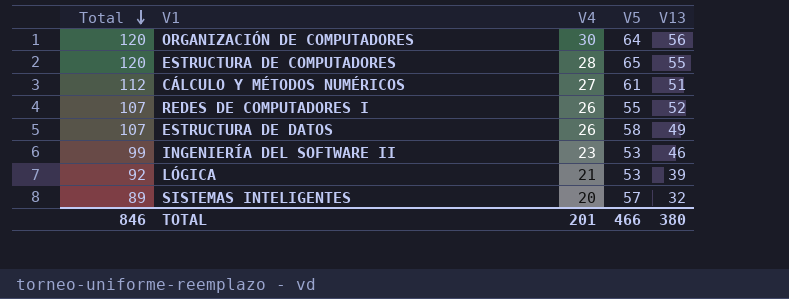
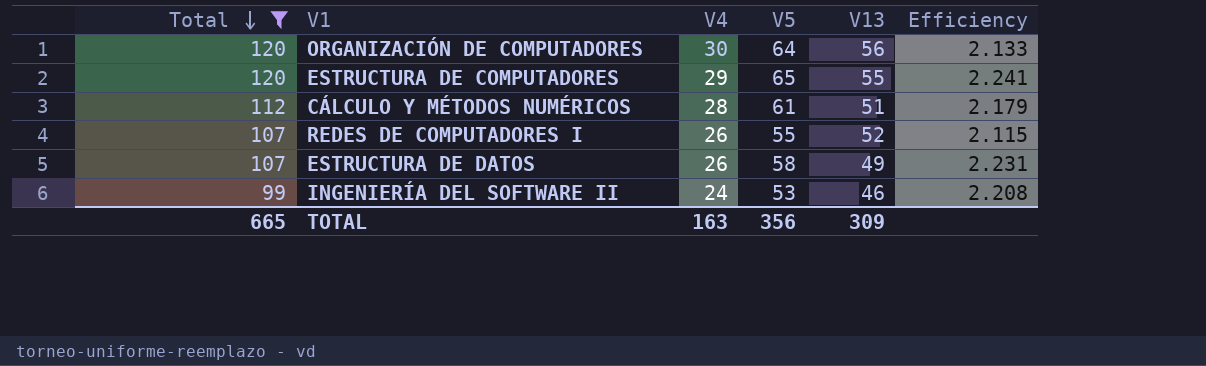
filter: none -> Total >= 99
column Efficiency | formula: none -> [V5] / [V4]
ESTRUCTURA DE COMPUTADORES | V4: 28 -> 29
CÁLCULO Y MÉTODOS NUMÉRICOS | V4: 27 -> 28
INGENIERÍA DEL SOFTWARE II | V4: 23 -> 24
TOTAL | Total: 846 -> 665
TOTAL | V4: 201 -> 163
TOTAL | V5: 466 -> 356
TOTAL | V13: 380 -> 309

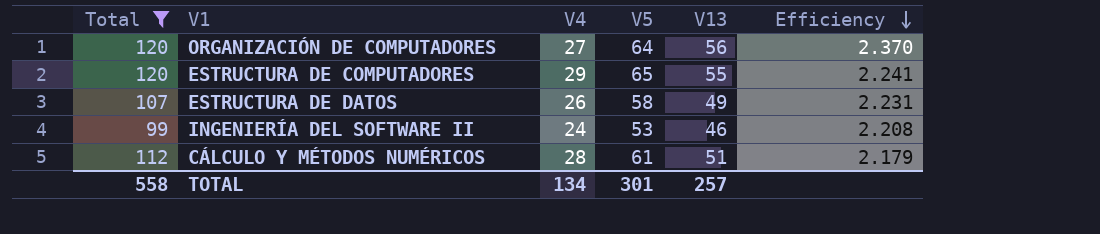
row order: Total descending -> Efficiency descending
row REDES DE COMPUTADORES I: 107 | 26 | 55 | 52 | 2.115 -> none
ORGANIZACIÓN DE COMPUTADORES | V4: 30 -> 27
ORGANIZACIÓN DE COMPUTADORES | Efficiency: 2.133 -> 2.370
TOTAL | Total: 665 -> 558
TOTAL | V4: 163 -> 134
TOTAL | V5: 356 -> 301
TOTAL | V13: 309 -> 257

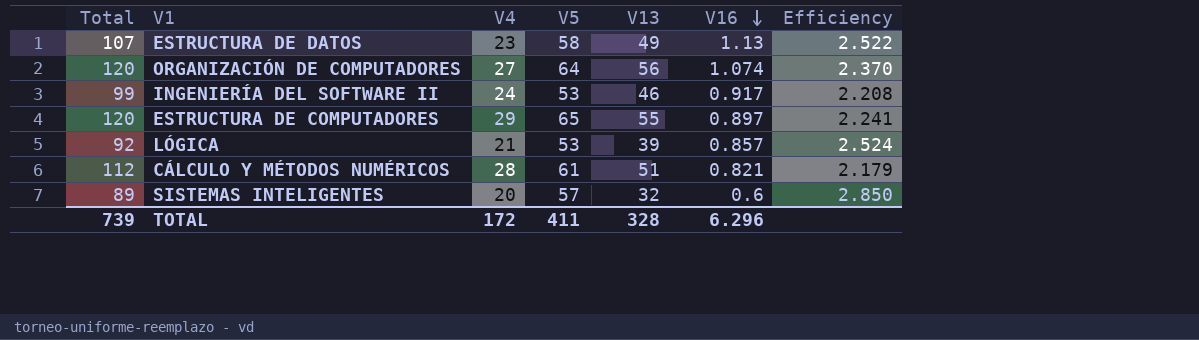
filter: Total >= 99 -> none
row order: Efficiency descending -> V16 descending
column V16 | formula: none -> ([V13] - [V4]) / [V4]
ESTRUCTURA DE DATOS | V4: 26 -> 23
ESTRUCTURA DE DATOS | Efficiency: 2.231 -> 2.522
TOTAL | Total: 558 -> 739
TOTAL | V4: 134 -> 172
TOTAL | V5: 301 -> 411
TOTAL | V13: 257 -> 328

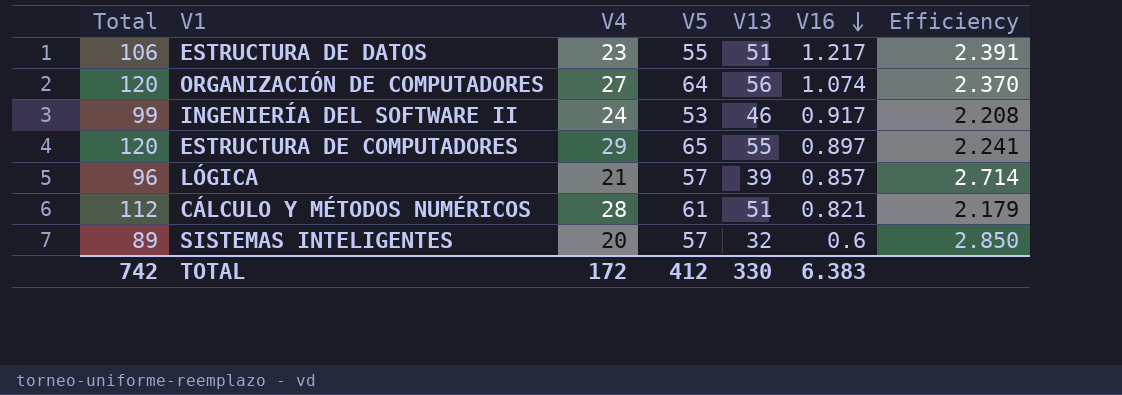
ESTRUCTURA DE DATOS | Total: 107 -> 106
ESTRUCTURA DE DATOS | V5: 58 -> 55
ESTRUCTURA DE DATOS | V13: 49 -> 51
ESTRUCTURA DE DATOS | V16: 1.13 -> 1.217
ESTRUCTURA DE DATOS | Efficiency: 2.522 -> 2.391
LÓGICA | Total: 92 -> 96
LÓGICA | V5: 53 -> 57
LÓGICA | Efficiency: 2.524 -> 2.714
TOTAL | Total: 739 -> 742
TOTAL | V5: 411 -> 412
TOTAL | V13: 328 -> 330
TOTAL | V16: 6.296 -> 6.383

